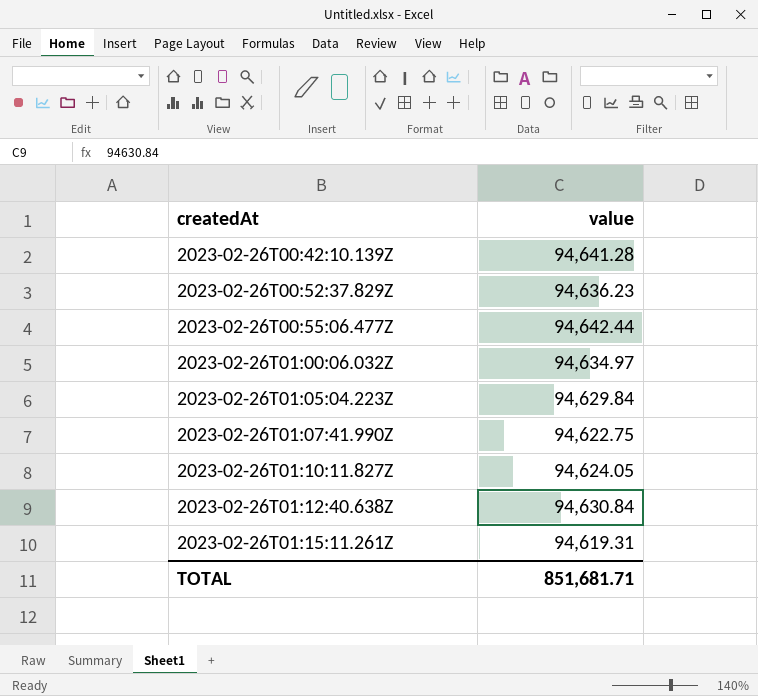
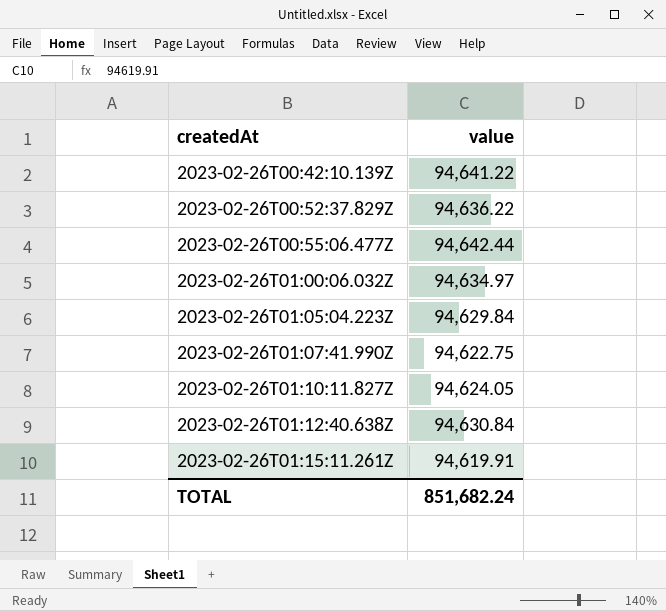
2023-02-26T00:42:10.139Z | value: 94,641.28 -> 94,641.22
2023-02-26T00:52:37.829Z | value: 94,636.23 -> 94,636.22
2023-02-26T01:15:11.261Z | value: 94,619.31 -> 94,619.91
TOTAL | value: 851,681.71 -> 851,682.24

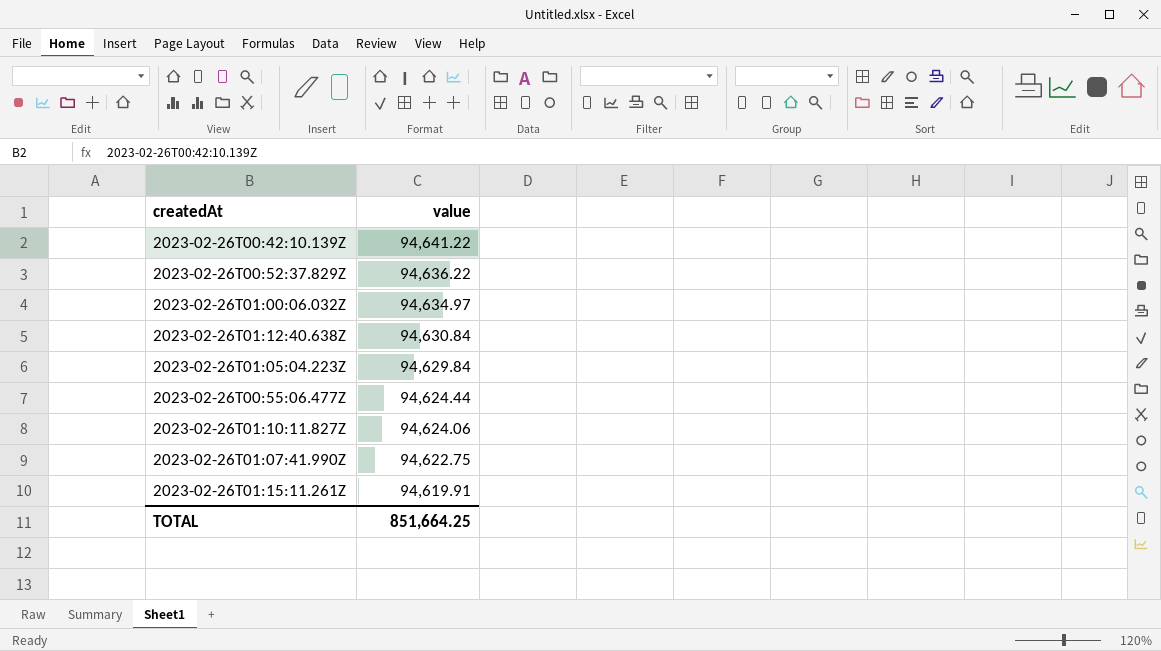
row order: createdAt ascending -> value descending
2023-02-26T00:55:06.477Z | value: 94,642.44 -> 94,624.44
2023-02-26T01:10:11.827Z | value: 94,624.05 -> 94,624.06
TOTAL | value: 851,682.24 -> 851,664.25

